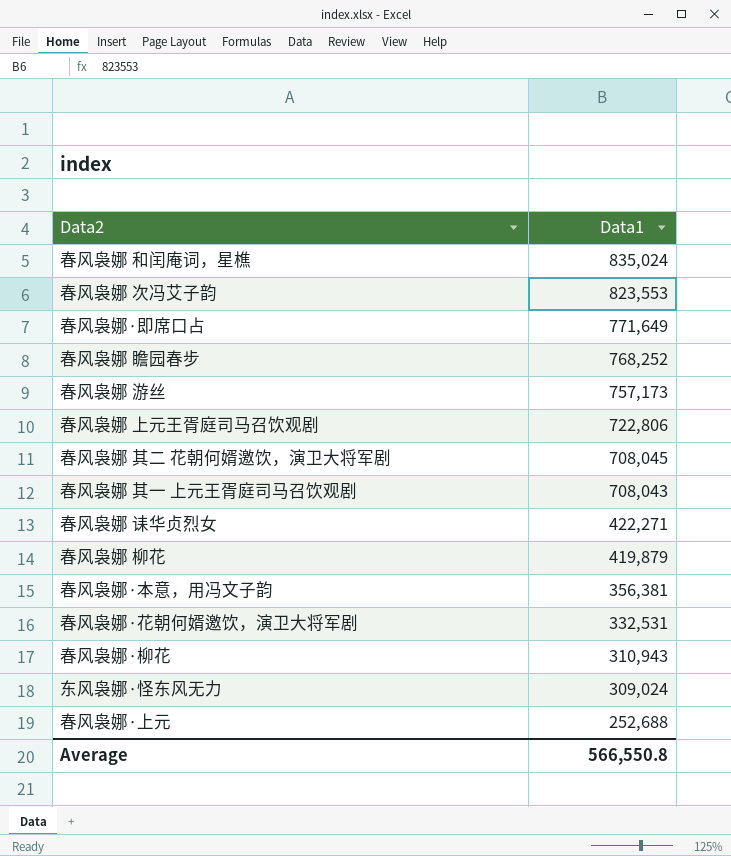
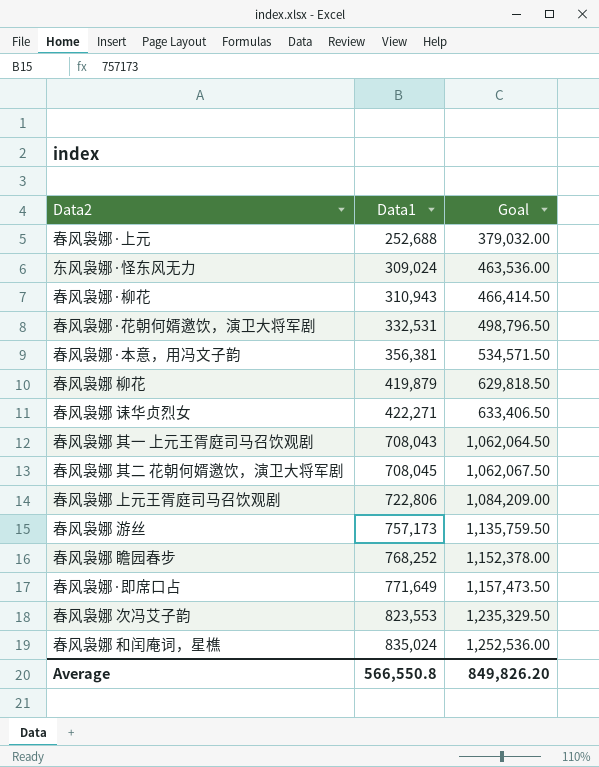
row order: Data1 descending -> Data1 ascending
column Goal | formula: none -> [Data1] * 1.5

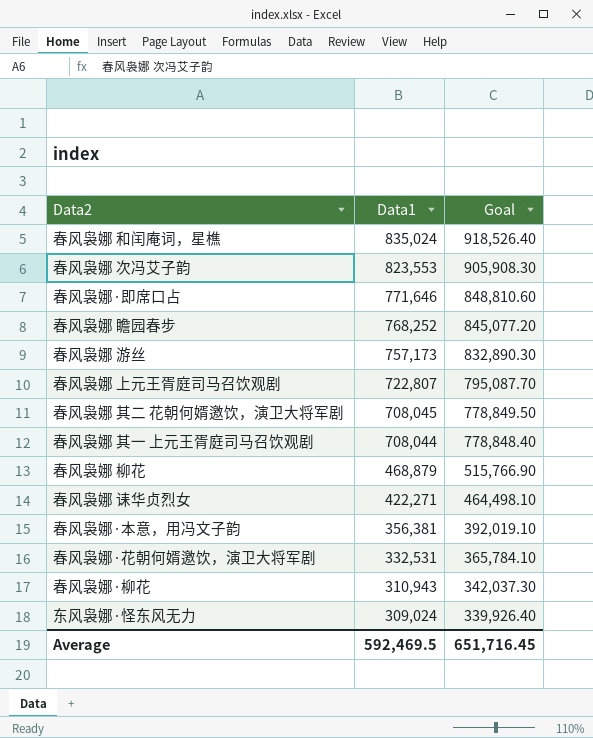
row order: Data1 ascending -> Data1 descending
column Goal | formula: [Data1] * 1.5 -> [Data1] * 1.1
row 春风袅娜·上元: 252,688 | 379,032.00 -> none
春风袅娜·即席口占 | Data1: 771,649 -> 771,646
春风袅娜 上元王胥庭司马召饮观剧 | Data1: 722,806 -> 722,807
春风袅娜 其一 上元王胥庭司马召饮观剧 | Data1: 708,043 -> 708,044
春风袅娜 柳花 | Data1: 419,879 -> 468,879
Average | Data1: 566,550.8 -> 592,469.5
Average | Goal: 849,826.20 -> 651,716.45

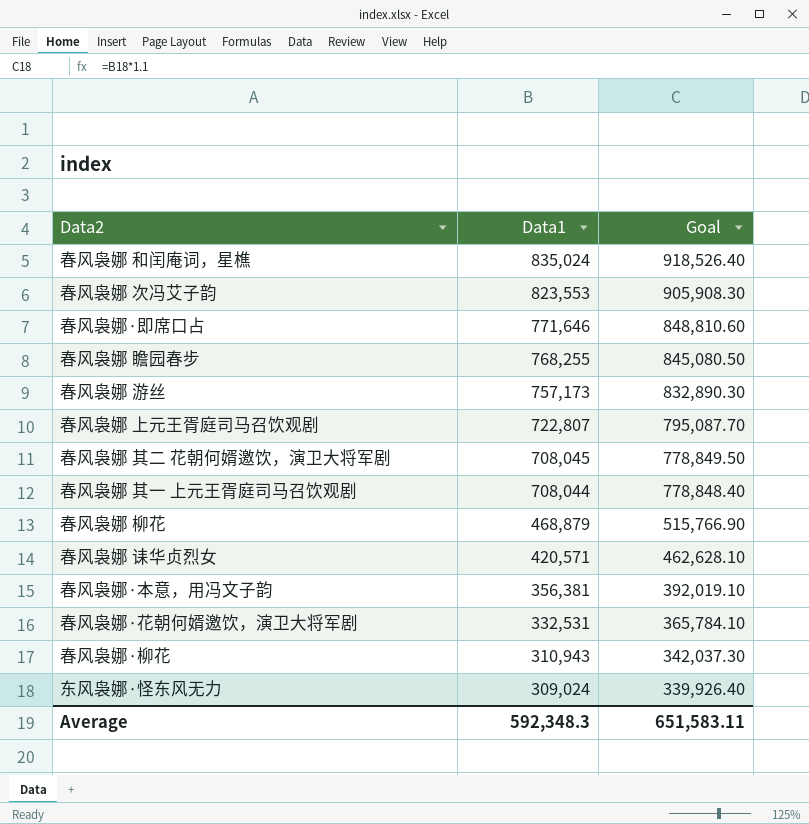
春风袅娜 瞻园春步 | Data1: 768,252 -> 768,255
春风袅娜 瞻园春步 | Goal: 845,077.20 -> 845,080.50
春风袅娜 诔华贞烈女 | Data1: 422,271 -> 420,571
春风袅娜 诔华贞烈女 | Goal: 464,498.10 -> 462,628.10
Average | Data1: 592,469.5 -> 592,348.3
Average | Goal: 651,716.45 -> 651,583.11

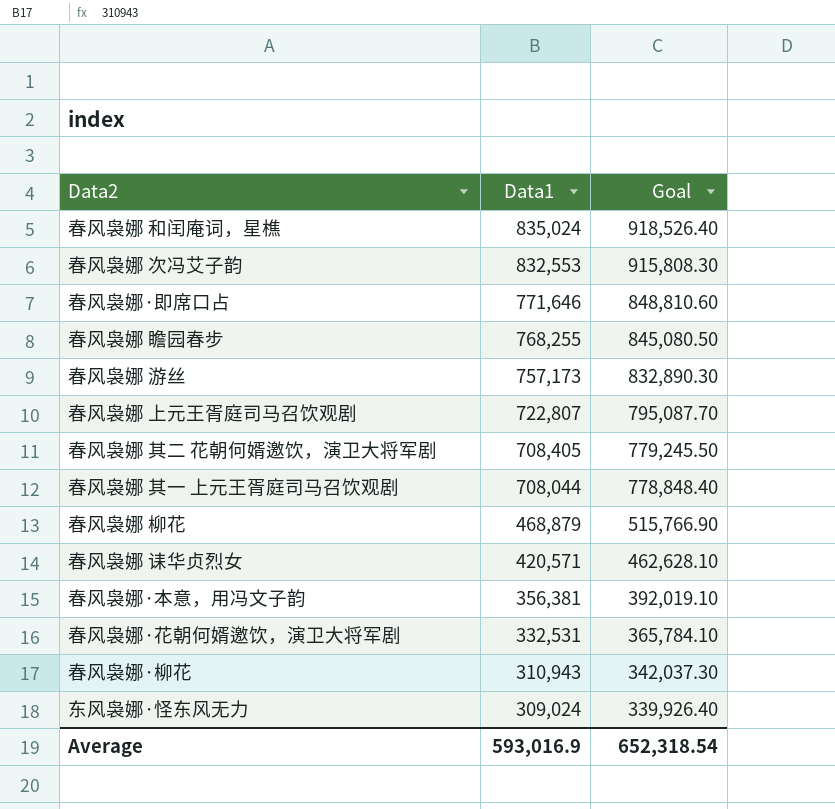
春风袅娜 次冯艾子韵 | Data1: 823,553 -> 832,553
春风袅娜 次冯艾子韵 | Goal: 905,908.30 -> 915,808.30
春风袅娜 其二 花朝何婿邀饮，演卫大将军剧 | Data1: 708,045 -> 708,405
春风袅娜 其二 花朝何婿邀饮，演卫大将军剧 | Goal: 778,849.50 -> 779,245.50
Average | Data1: 592,348.3 -> 593,016.9
Average | Goal: 651,583.11 -> 652,318.54

